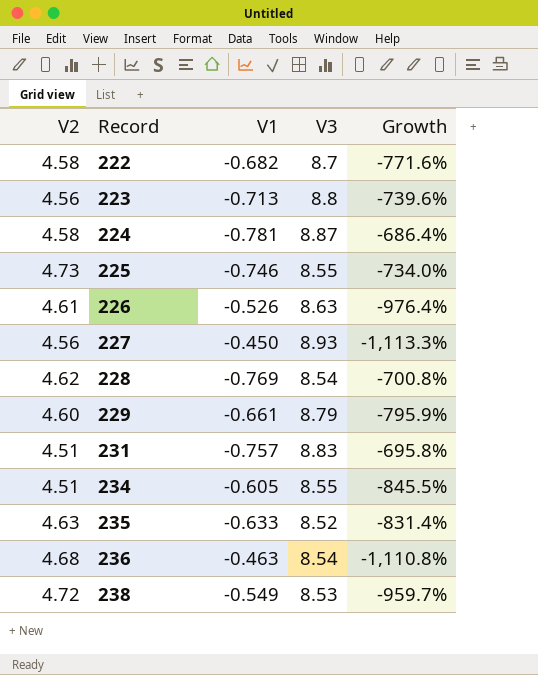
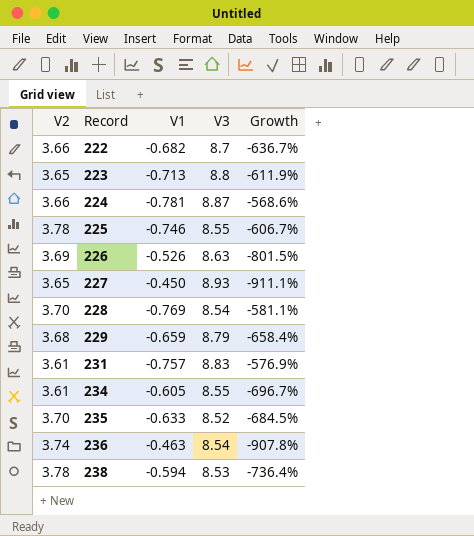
222 | V2: 4.58 -> 3.66
222 | Growth: -771.6% -> -636.7%
223 | V2: 4.56 -> 3.65
223 | Growth: -739.6% -> -611.9%
224 | V2: 4.58 -> 3.66
224 | Growth: -686.4% -> -568.6%
225 | V2: 4.73 -> 3.78
225 | Growth: -734.0% -> -606.7%
226 | V2: 4.61 -> 3.69
226 | Growth: -976.4% -> -801.5%
227 | V2: 4.56 -> 3.65
227 | Growth: -1,113.3% -> -911.1%
228 | V2: 4.62 -> 3.70
228 | Growth: -700.8% -> -581.1%
229 | V2: 4.60 -> 3.68
229 | V1: -0.661 -> -0.659
229 | Growth: -795.9% -> -658.4%
231 | V2: 4.51 -> 3.61
231 | Growth: -695.8% -> -576.9%
234 | V2: 4.51 -> 3.61
234 | Growth: -845.5% -> -696.7%
235 | V2: 4.63 -> 3.70
235 | Growth: -831.4% -> -684.5%
236 | V2: 4.68 -> 3.74
236 | Growth: -1,110.8% -> -907.8%
238 | V2: 4.72 -> 3.78
238 | V1: -0.549 -> -0.594
238 | Growth: -959.7% -> -736.4%

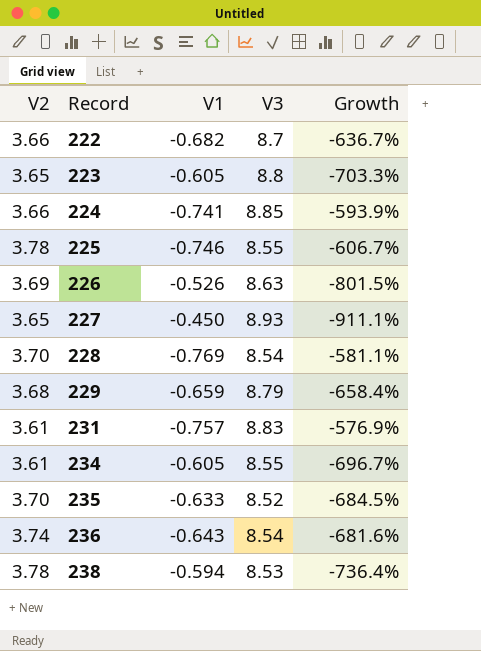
223 | V1: -0.713 -> -0.605
223 | Growth: -611.9% -> -703.3%
224 | V1: -0.781 -> -0.741
224 | V3: 8.87 -> 8.85
224 | Growth: -568.6% -> -593.9%
236 | V1: -0.463 -> -0.643
236 | Growth: -907.8% -> -681.6%

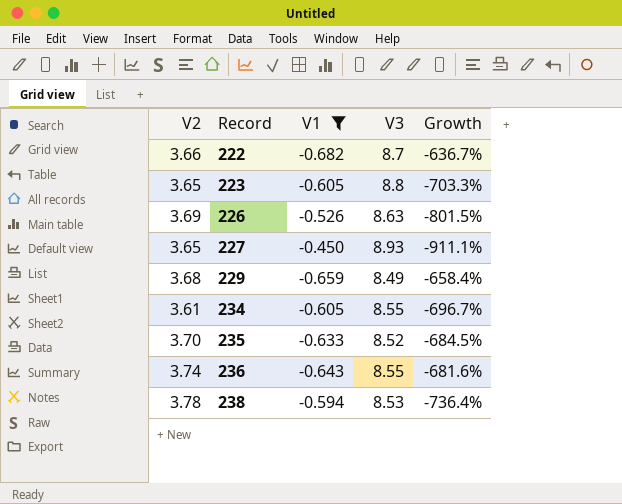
filter: none -> V1 >= -0.682
229 | V3: 8.79 -> 8.49
236 | V3: 8.54 -> 8.55

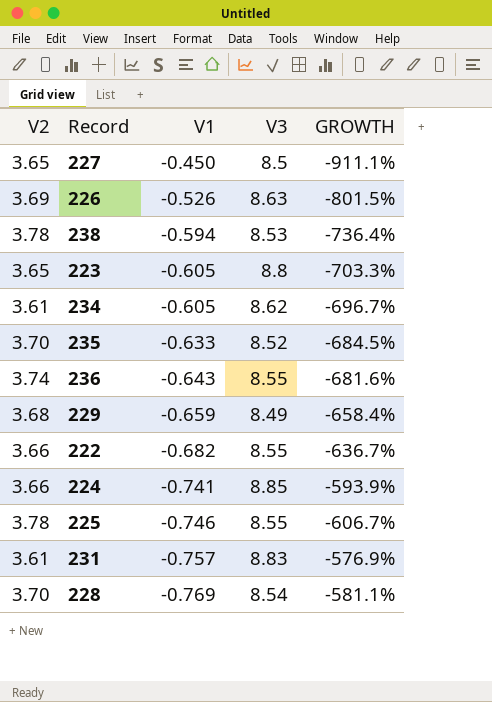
filter: V1 >= -0.682 -> none
row order: Record ascending -> V1 descending
column name: Growth -> GROWTH
227 | V3: 8.93 -> 8.5
234 | V3: 8.55 -> 8.62
222 | V3: 8.7 -> 8.55

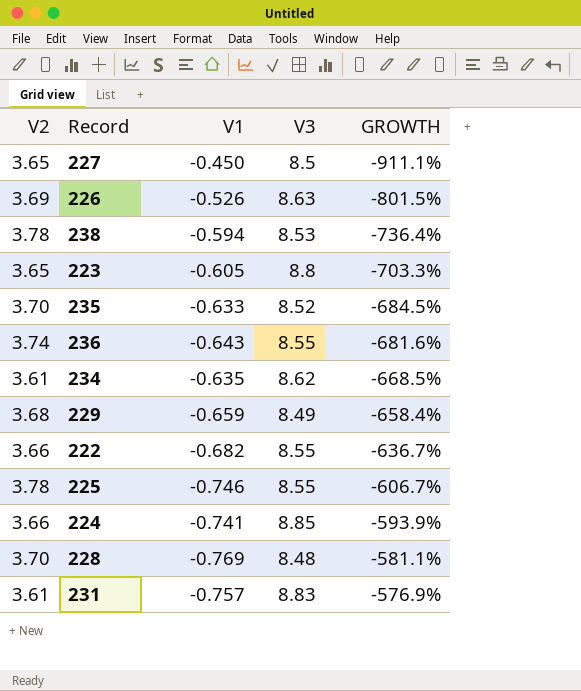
row order: V1 descending -> GROWTH ascending
234 | V1: -0.605 -> -0.635
234 | GROWTH: -696.7% -> -668.5%
228 | V3: 8.54 -> 8.48

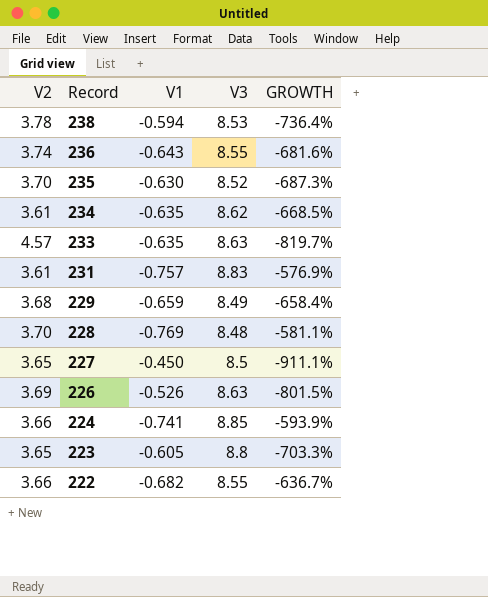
row order: GROWTH ascending -> Record descending
row 225: 3.78 | -0.746 | 8.55 | -606.7% -> none
235 | V1: -0.633 -> -0.630
235 | GROWTH: -684.5% -> -687.3%
row 233: none -> 4.57 | -0.635 | 8.63 | -819.7%

